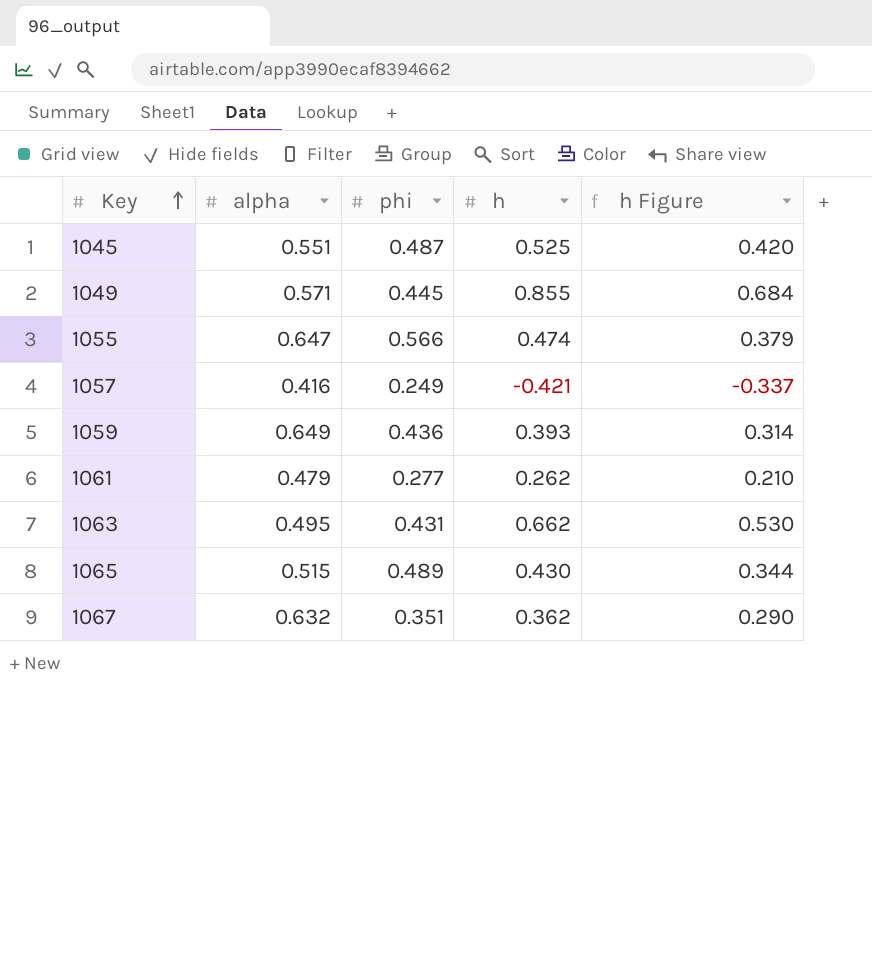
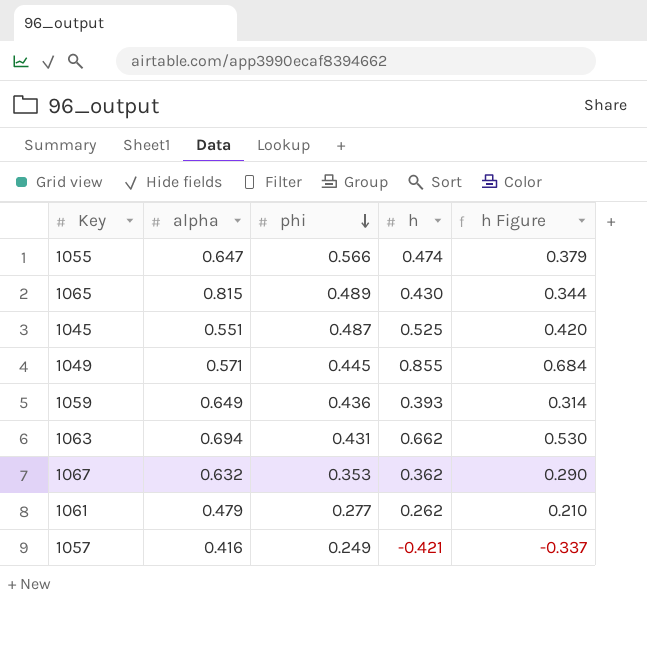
row order: Key ascending -> phi descending
1065 | alpha: 0.515 -> 0.815
1063 | alpha: 0.495 -> 0.694
1067 | phi: 0.351 -> 0.353

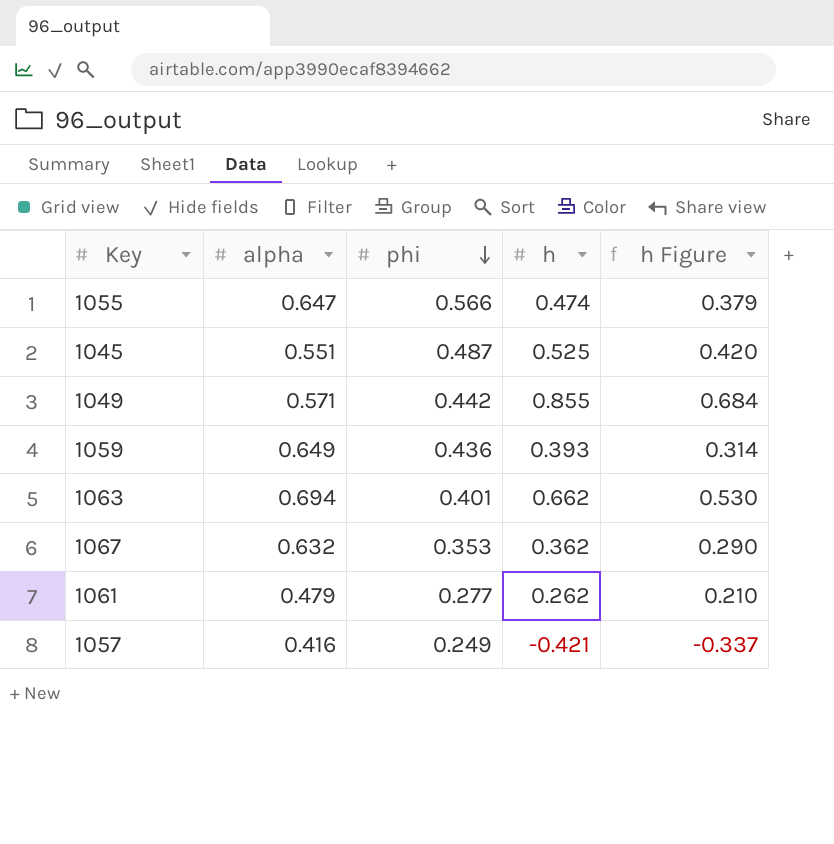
row 1065: 0.815 | 0.489 | 0.430 | 0.344 -> none
1049 | phi: 0.445 -> 0.442
1063 | phi: 0.431 -> 0.401

